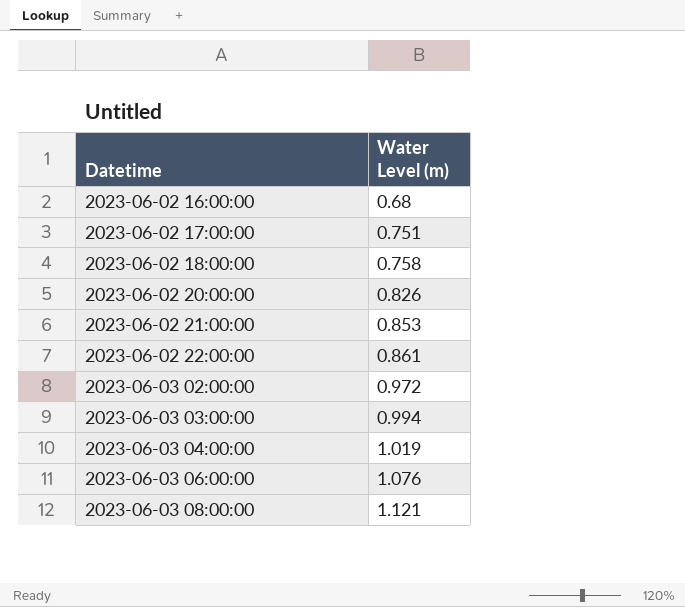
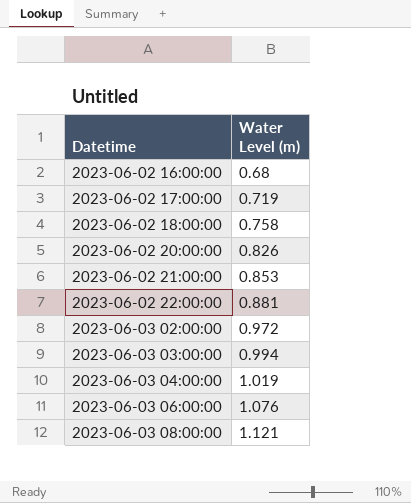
2023-06-02 17:00:00 | Water Level (m): 0.751 -> 0.719
2023-06-02 22:00:00 | Water Level (m): 0.861 -> 0.881

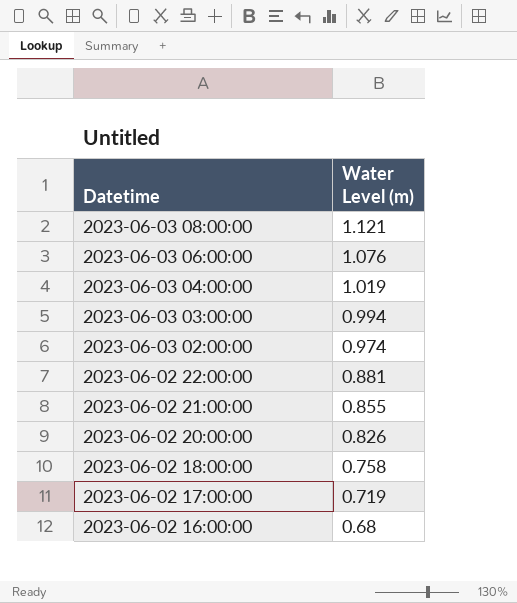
row order: Datetime ascending -> Datetime descending
2023-06-03 02:00:00 | Water Level (m): 0.972 -> 0.974
2023-06-02 21:00:00 | Water Level (m): 0.853 -> 0.855

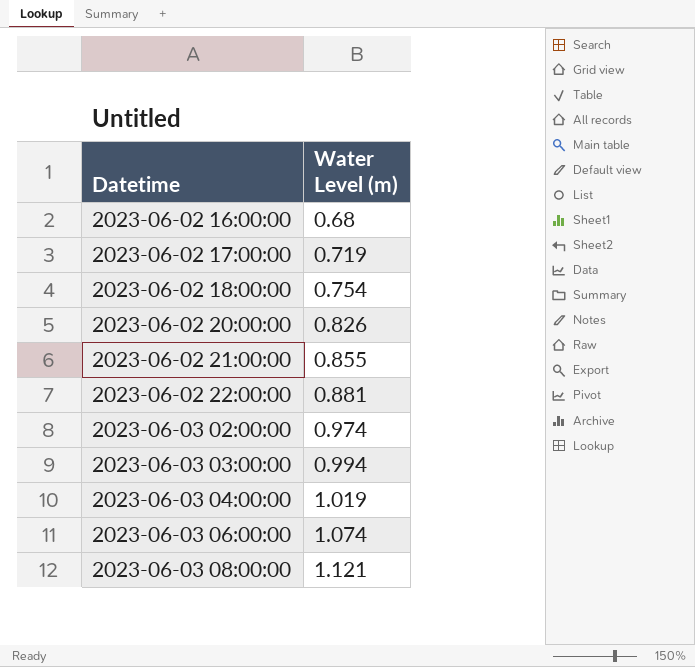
row order: Datetime descending -> Datetime ascending
2023-06-02 18:00:00 | Water Level (m): 0.758 -> 0.754
2023-06-03 06:00:00 | Water Level (m): 1.076 -> 1.074

